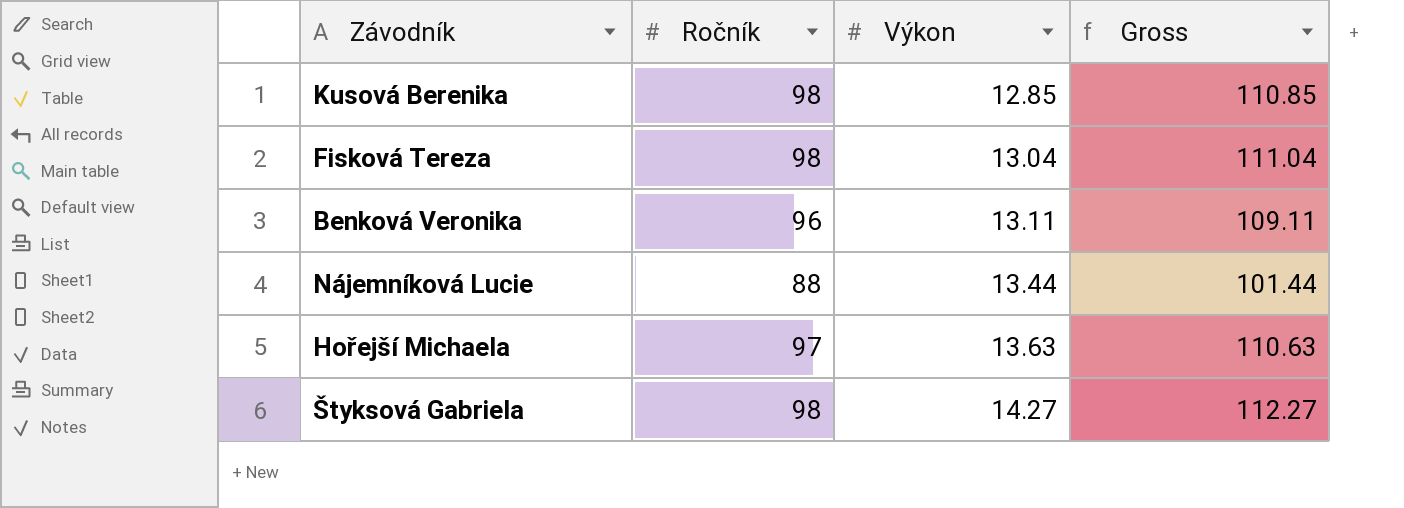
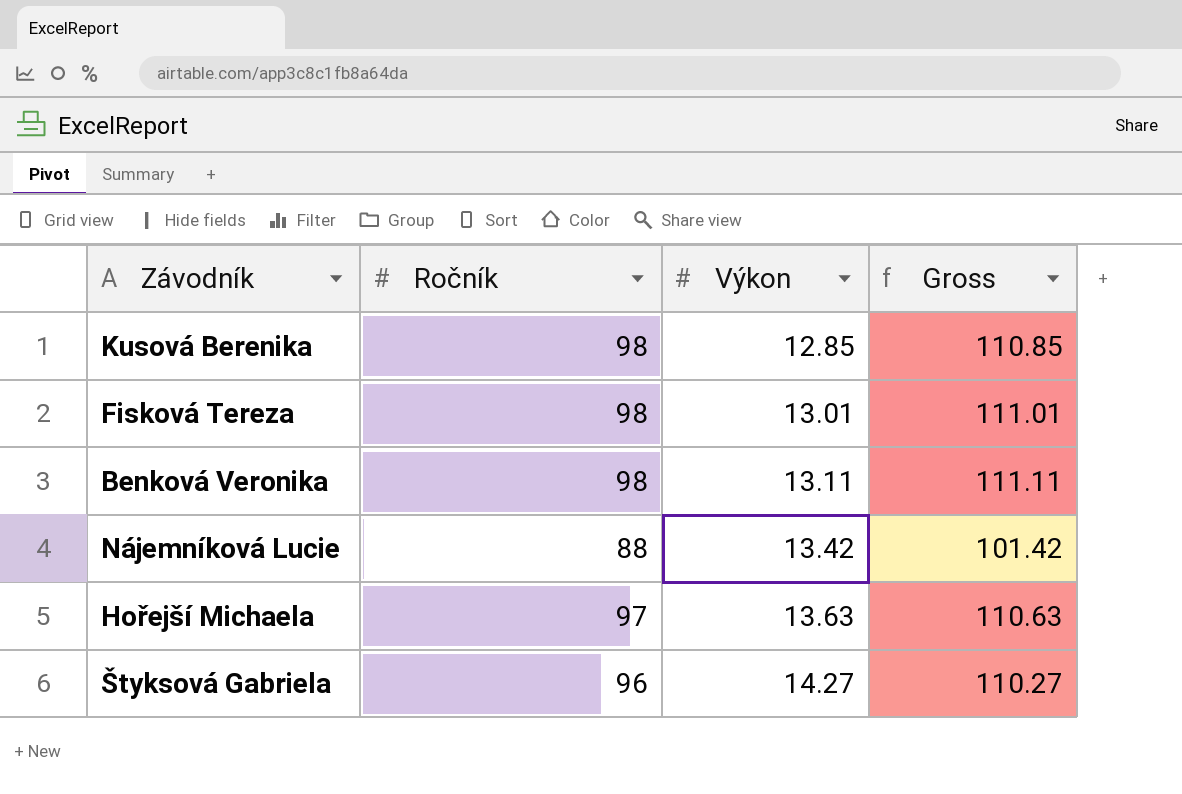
Fisková Tereza | Výkon: 13.04 -> 13.01
Fisková Tereza | Gross: 111.04 -> 111.01
Benková Veronika | Ročník: 96 -> 98
Benková Veronika | Gross: 109.11 -> 111.11
Nájemníková Lucie | Výkon: 13.44 -> 13.42
Nájemníková Lucie | Gross: 101.44 -> 101.42
Štyksová Gabriela | Ročník: 98 -> 96
Štyksová Gabriela | Gross: 112.27 -> 110.27

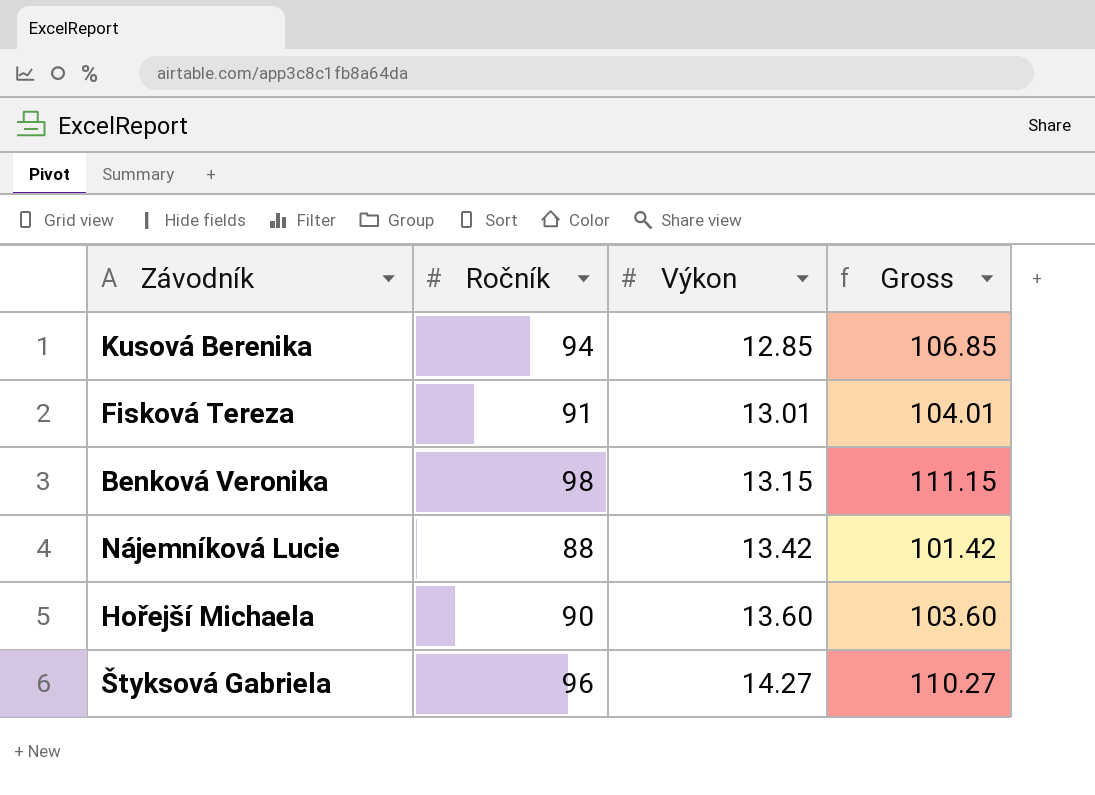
Kusová Berenika | Ročník: 98 -> 94
Kusová Berenika | Gross: 110.85 -> 106.85
Fisková Tereza | Ročník: 98 -> 91
Fisková Tereza | Gross: 111.01 -> 104.01
Benková Veronika | Výkon: 13.11 -> 13.15
Benková Veronika | Gross: 111.11 -> 111.15
Hořejší Michaela | Ročník: 97 -> 90
Hořejší Michaela | Výkon: 13.63 -> 13.60
Hořejší Michaela | Gross: 110.63 -> 103.60

